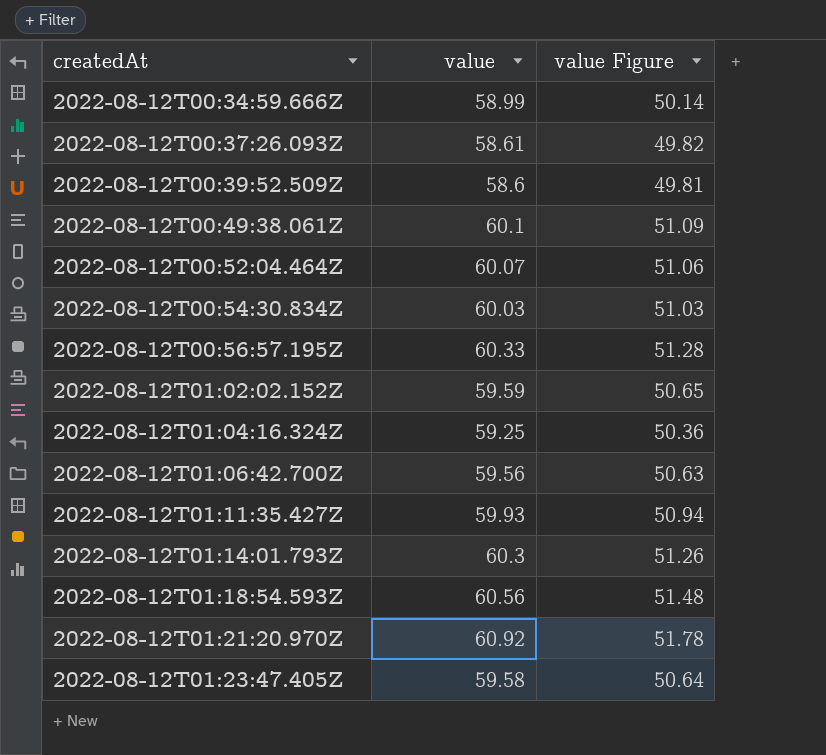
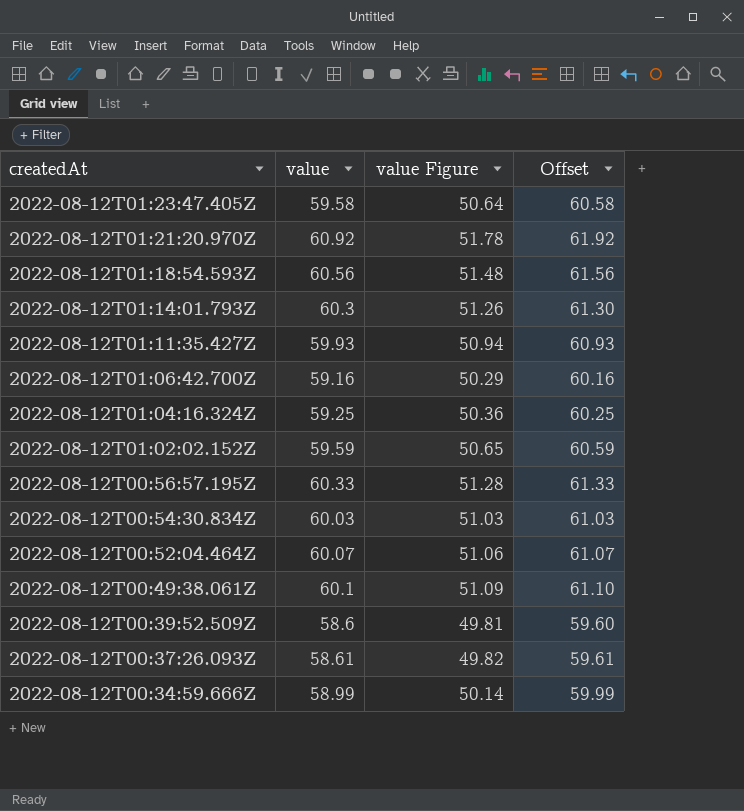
row order: createdAt ascending -> createdAt descending
column Offset | formula: none -> [value] + 1
2022-08-12T01:06:42.700Z | value: 59.56 -> 59.16
2022-08-12T01:06:42.700Z | value Figure: 50.63 -> 50.29

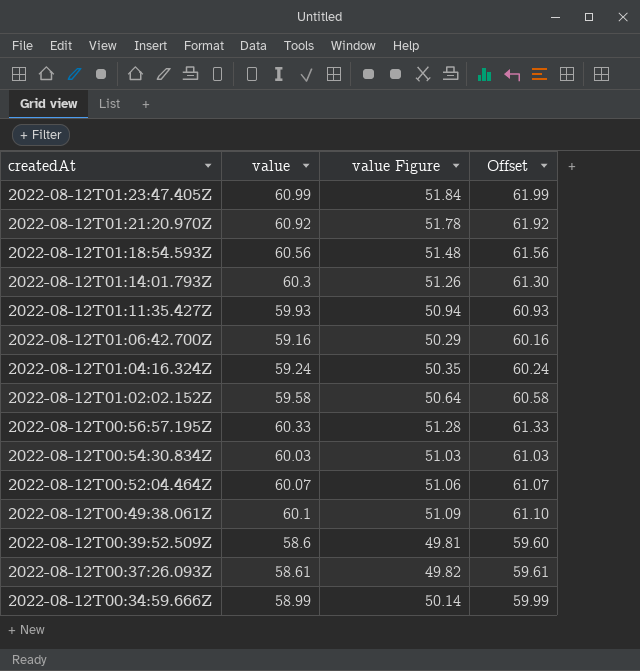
2022-08-12T01:23:47.405Z | value: 59.58 -> 60.99
2022-08-12T01:23:47.405Z | value Figure: 50.64 -> 51.84
2022-08-12T01:23:47.405Z | Offset: 60.58 -> 61.99
2022-08-12T01:04:16.324Z | value: 59.25 -> 59.24
2022-08-12T01:04:16.324Z | value Figure: 50.36 -> 50.35
2022-08-12T01:04:16.324Z | Offset: 60.25 -> 60.24
2022-08-12T01:02:02.152Z | value: 59.59 -> 59.58
2022-08-12T01:02:02.152Z | value Figure: 50.65 -> 50.64
2022-08-12T01:02:02.152Z | Offset: 60.59 -> 60.58

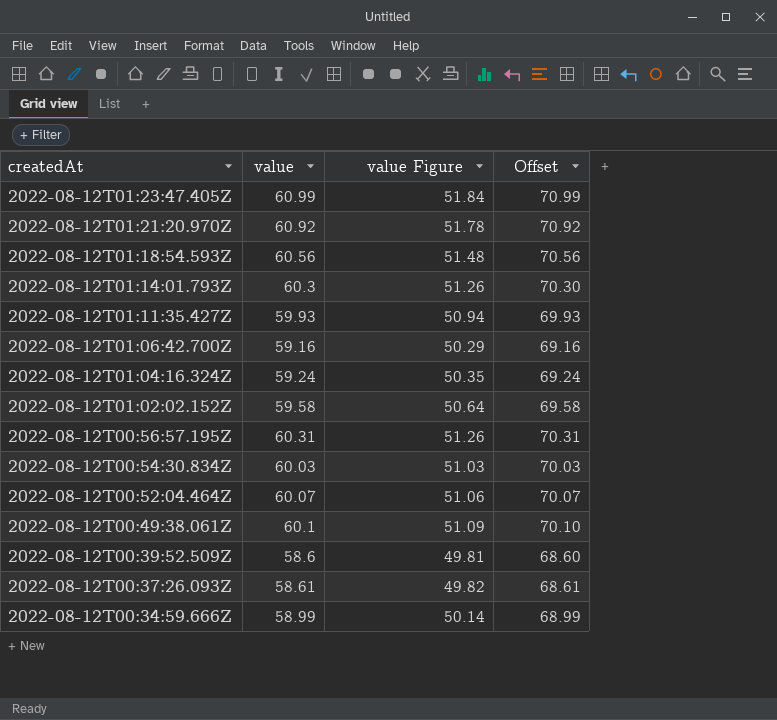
column Offset | formula: [value] + 1 -> [value] + 10
2022-08-12T00:56:57.195Z | value: 60.33 -> 60.31
2022-08-12T00:56:57.195Z | value Figure: 51.28 -> 51.26

